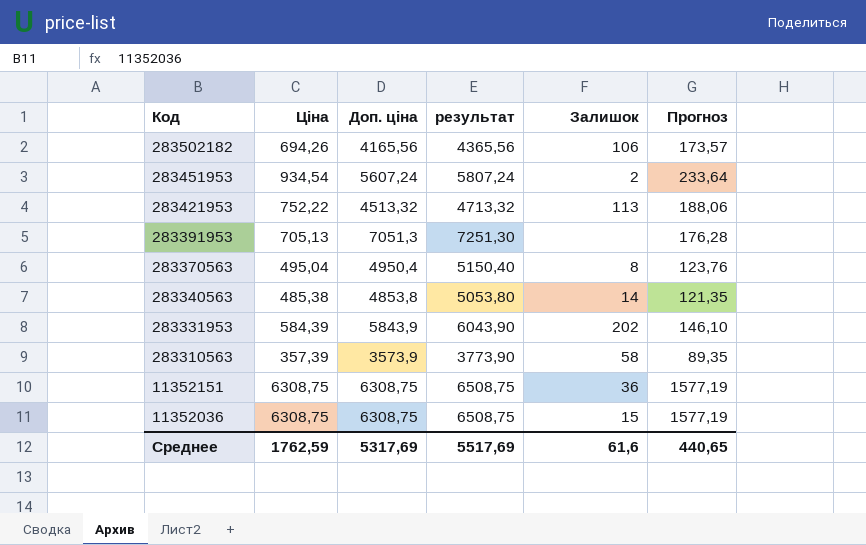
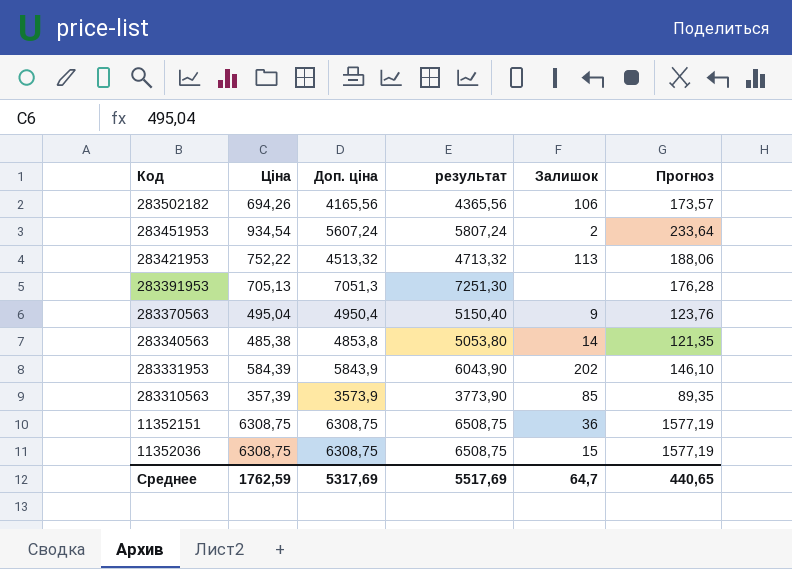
283370563 | Залишок: 8 -> 9
283310563 | Залишок: 58 -> 85
Среднее | Залишок: 61,6 -> 64,7

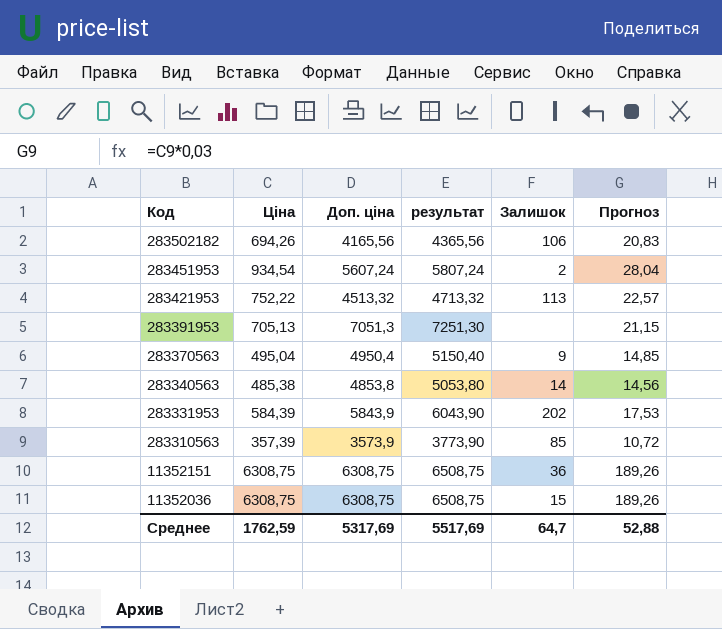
column Прогноз | formula: [Ціна] * 0,25 -> [Ціна] * 0,03
Среднее | Прогноз: 440,65 -> 52,88

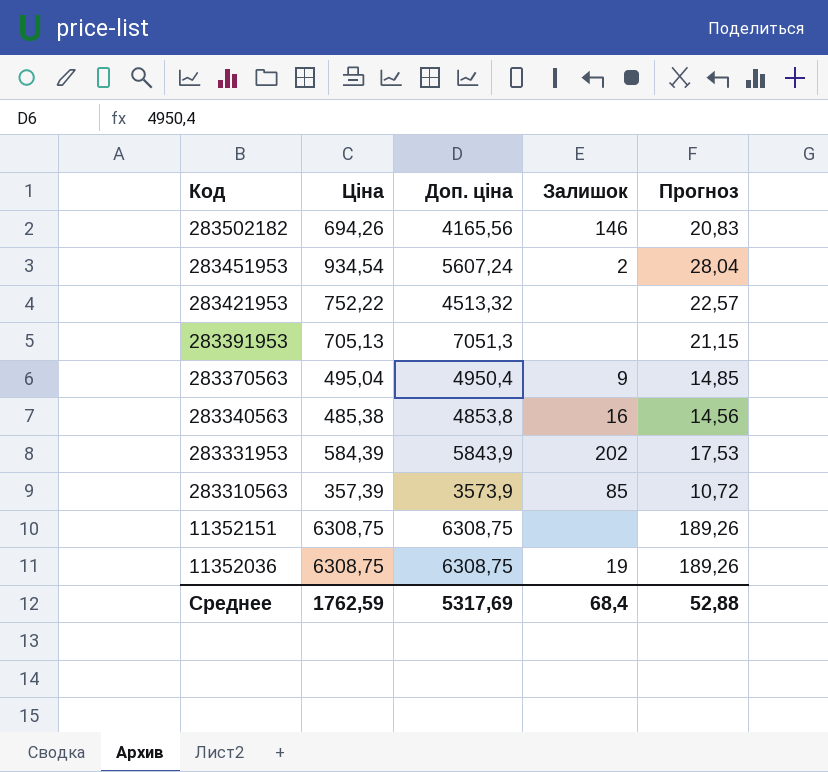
column результат | formula: [Доп. ціна] + 200 -> none
283502182 | Залишок: 106 -> 146
283421953 | Залишок: 113 -> none
283340563 | Залишок: 14 -> 16
11352151 | Залишок: 36 -> none
11352036 | Залишок: 15 -> 19
Среднее | Залишок: 64,7 -> 68,4

